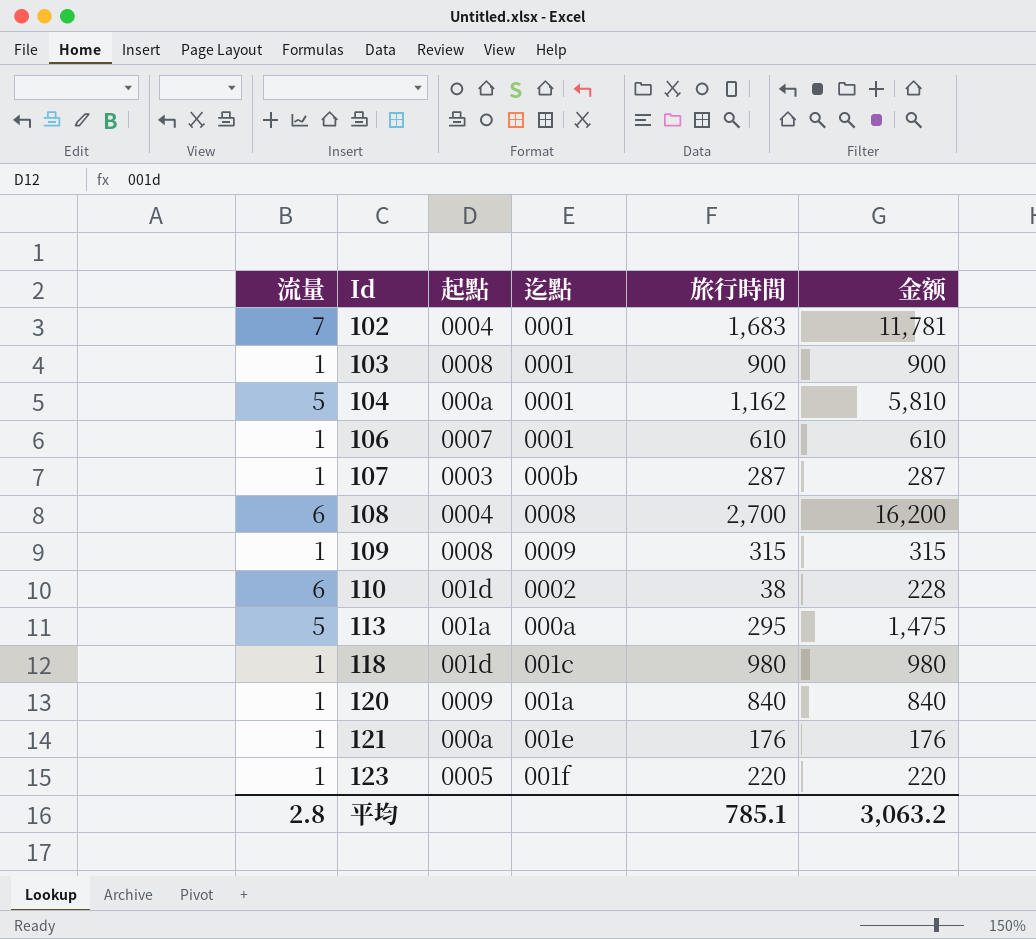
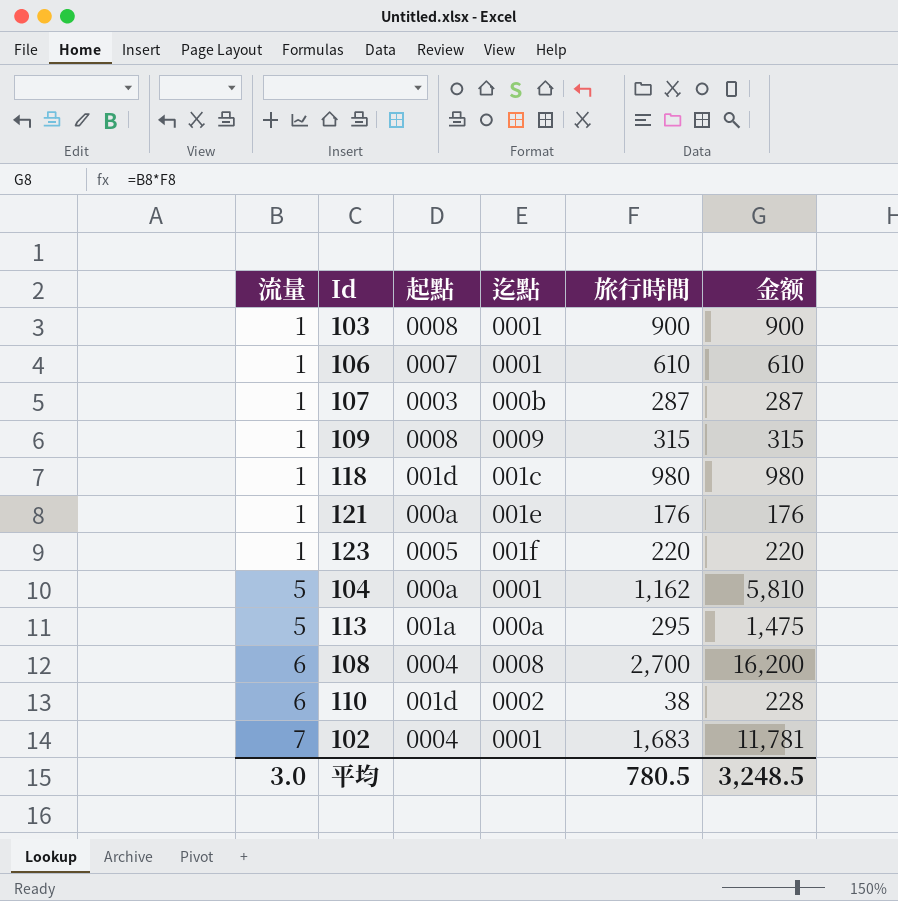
row order: Id ascending -> 流量 ascending
row 120: 1 | 0009 | 001a | 840 | 840 -> none
平均 | 流量: 2.8 -> 3.0
平均 | 旅行時間: 785.1 -> 780.5
平均 | 金额: 3,063.2 -> 3,248.5

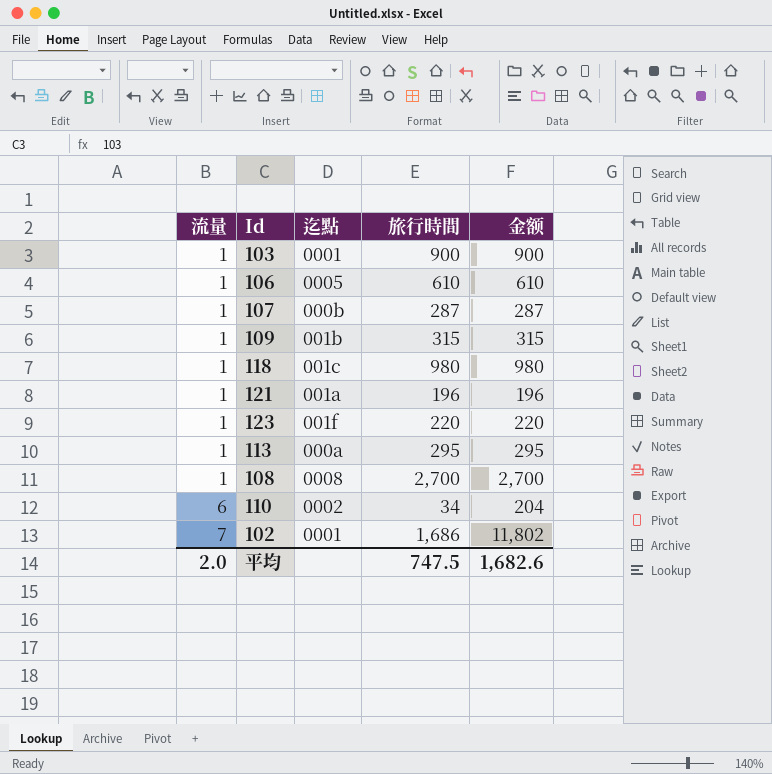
column 起點 | position: 3 -> none
row 104: 5 | 000a | 0001 | 1,162 | 5,810 -> none
106 | 迄點: 0001 -> 0005
109 | 迄點: 0009 -> 001b
121 | 迄點: 001e -> 001a
121 | 旅行時間: 176 -> 196
121 | 金额: 176 -> 196
113 | 流量: 5 -> 1
113 | 金额: 1,475 -> 295
108 | 流量: 6 -> 1
108 | 金额: 16,200 -> 2,700
110 | 旅行時間: 38 -> 34
110 | 金额: 228 -> 204
102 | 旅行時間: 1,683 -> 1,686
102 | 金额: 11,781 -> 11,802
平均 | 流量: 3.0 -> 2.0
平均 | 旅行時間: 780.5 -> 747.5
平均 | 金额: 3,248.5 -> 1,682.6

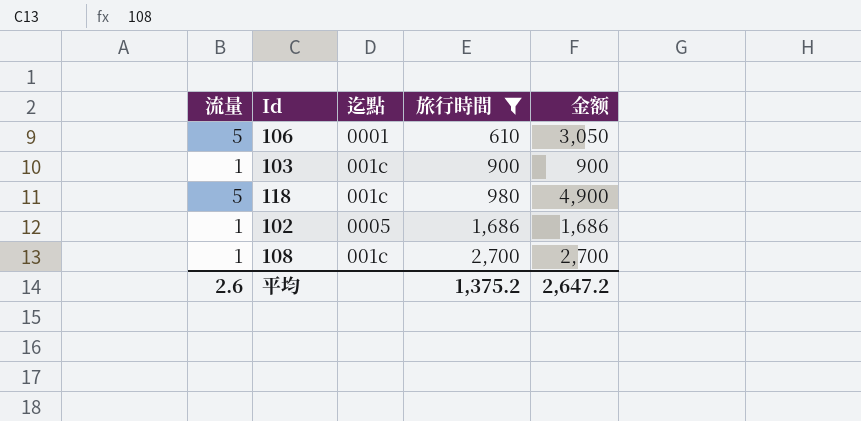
filter: none -> 旅行時間 >= 610
row order: 流量 ascending -> 旅行時間 ascending
106 | 流量: 1 -> 5
106 | 迄點: 0005 -> 0001
106 | 金额: 610 -> 3,050
103 | 迄點: 0001 -> 001c
118 | 流量: 1 -> 5
118 | 金额: 980 -> 4,900
102 | 流量: 7 -> 1
102 | 迄點: 0001 -> 0005
102 | 金额: 11,802 -> 1,686
108 | 迄點: 0008 -> 001c
平均 | 流量: 2.0 -> 2.6
平均 | 旅行時間: 747.5 -> 1,375.2
平均 | 金额: 1,682.6 -> 2,647.2

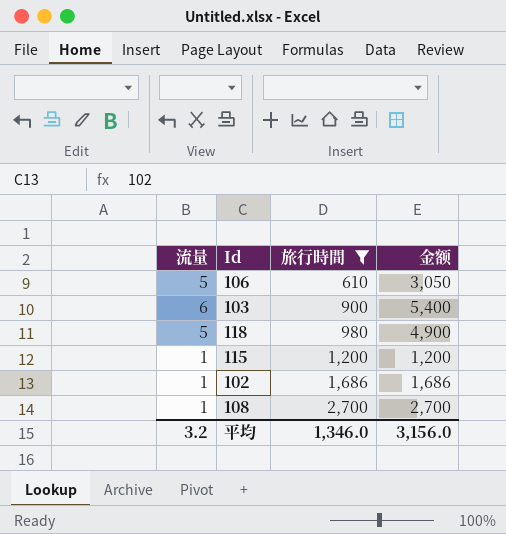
column 迄點 | position: 3 -> none
103 | 流量: 1 -> 6
103 | 金额: 900 -> 5,400
row 115: none -> 1 | 1,200 | 1,200
平均 | 流量: 2.6 -> 3.2
平均 | 旅行時間: 1,375.2 -> 1,346.0
平均 | 金额: 2,647.2 -> 3,156.0

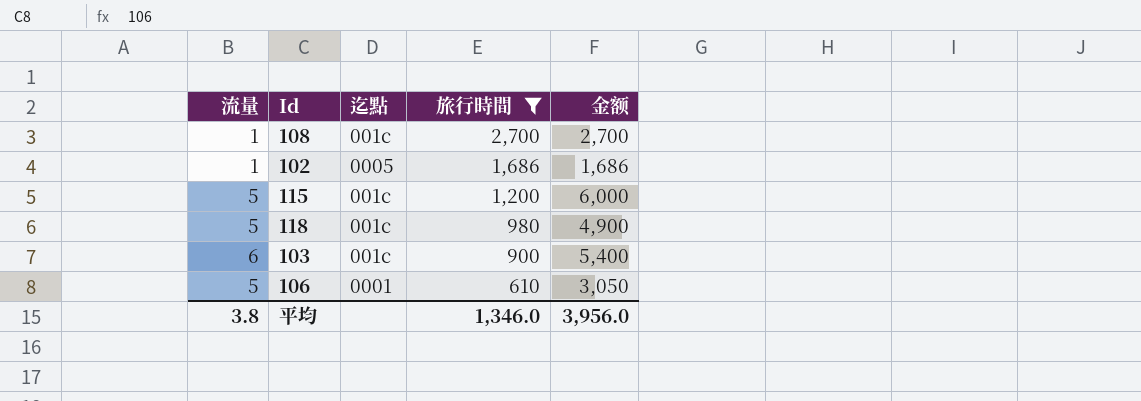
row order: 旅行時間 ascending -> 旅行時間 descending
column 迄點 | position: none -> 3
115 | 流量: 1 -> 5
115 | 金额: 1,200 -> 6,000
平均 | 流量: 3.2 -> 3.8
平均 | 金额: 3,156.0 -> 3,956.0

